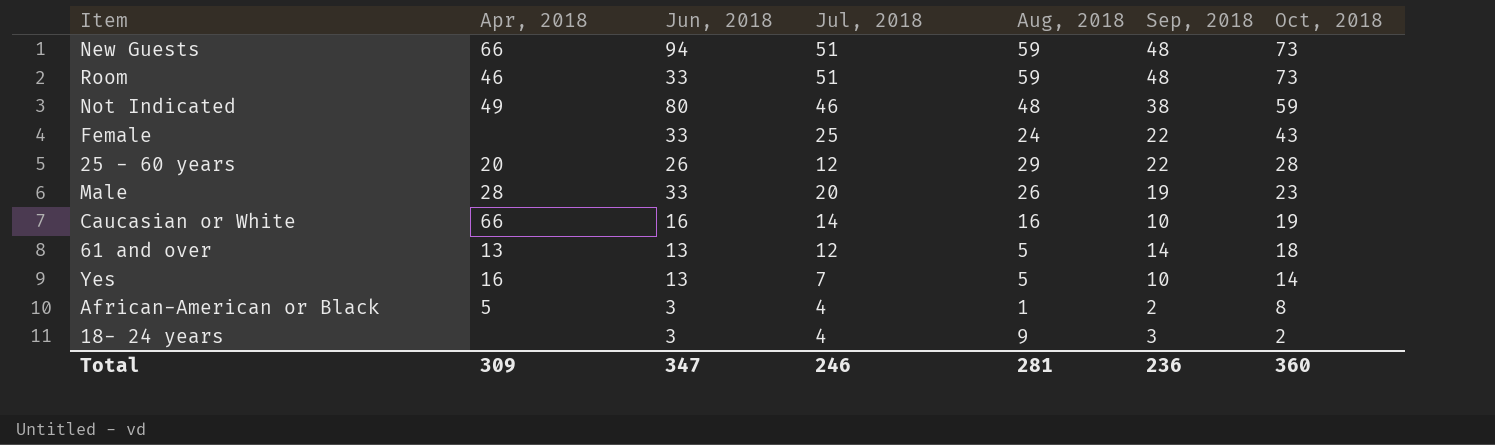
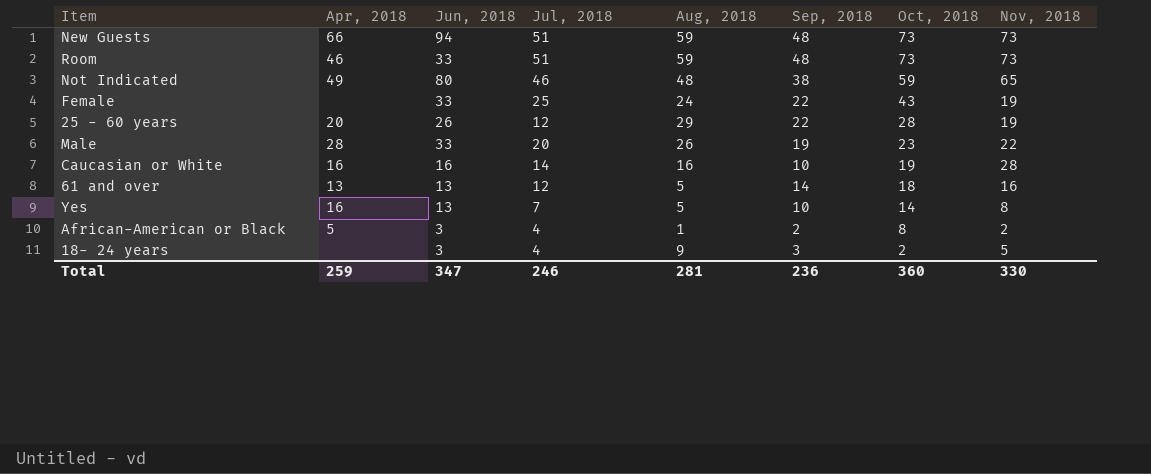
column Nov, 2018 | position: none -> 8
Caucasian or White | Apr, 2018: 66 -> 16
Total | Apr, 2018: 309 -> 259

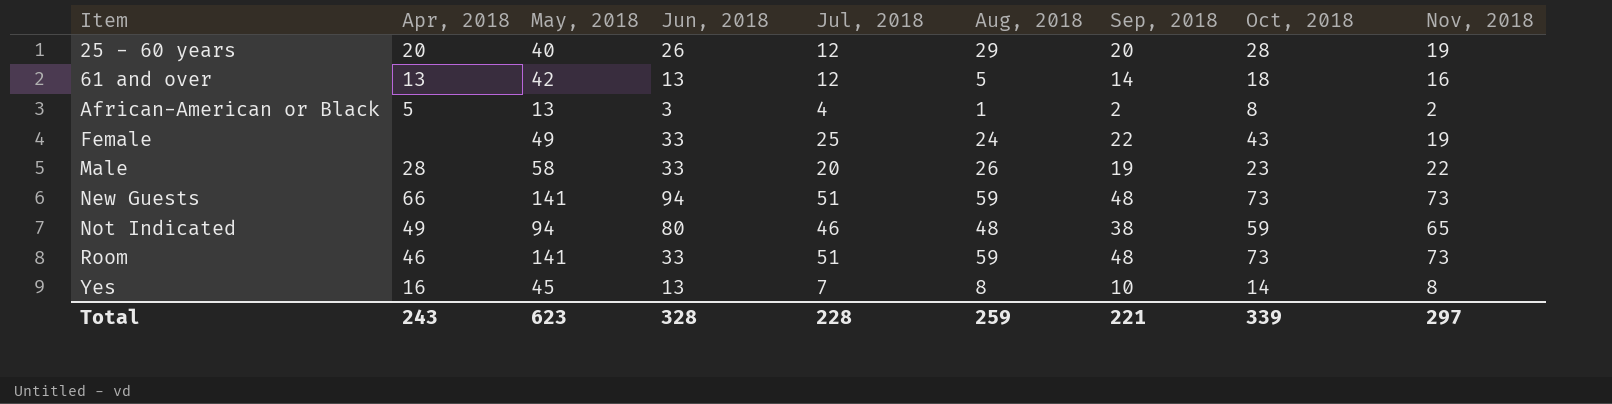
row order: Oct, 2018 descending -> Item ascending
column May, 2018 | position: none -> 3
row Caucasian or White: 16 | 16 | 14 | 16 | 10 | 19 | 28 -> none
row 18- 24 years: none | 3 | 4 | 9 | 3 | 2 | 5 -> none
25 - 60 years | Sep, 2018: 22 -> 20
Yes | Aug, 2018: 5 -> 8
Total | Apr, 2018: 259 -> 243
Total | Jun, 2018: 347 -> 328
Total | Jul, 2018: 246 -> 228
Total | Aug, 2018: 281 -> 259
Total | Sep, 2018: 236 -> 221
Total | Oct, 2018: 360 -> 339
Total | Nov, 2018: 330 -> 297

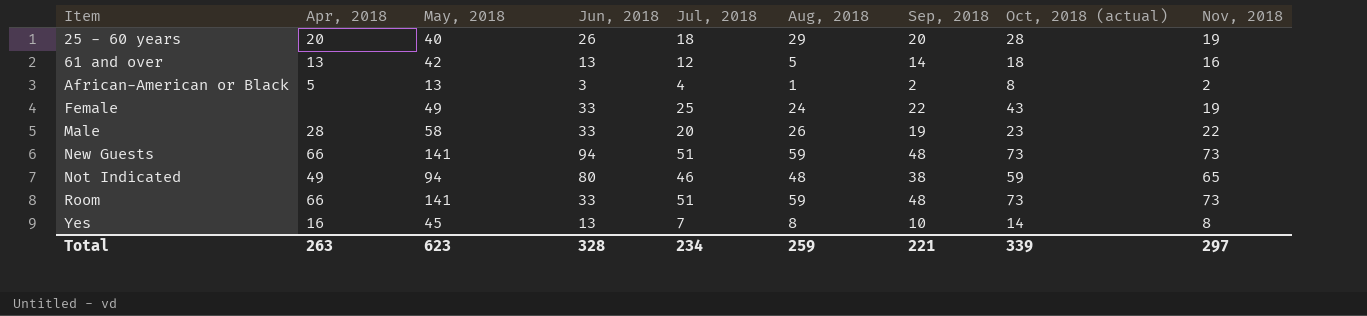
column name: Oct, 2018 -> Oct, 2018 (actual)
25 - 60 years | Jul, 2018: 12 -> 18
Room | Apr, 2018: 46 -> 66
Total | Apr, 2018: 243 -> 263
Total | Jul, 2018: 228 -> 234

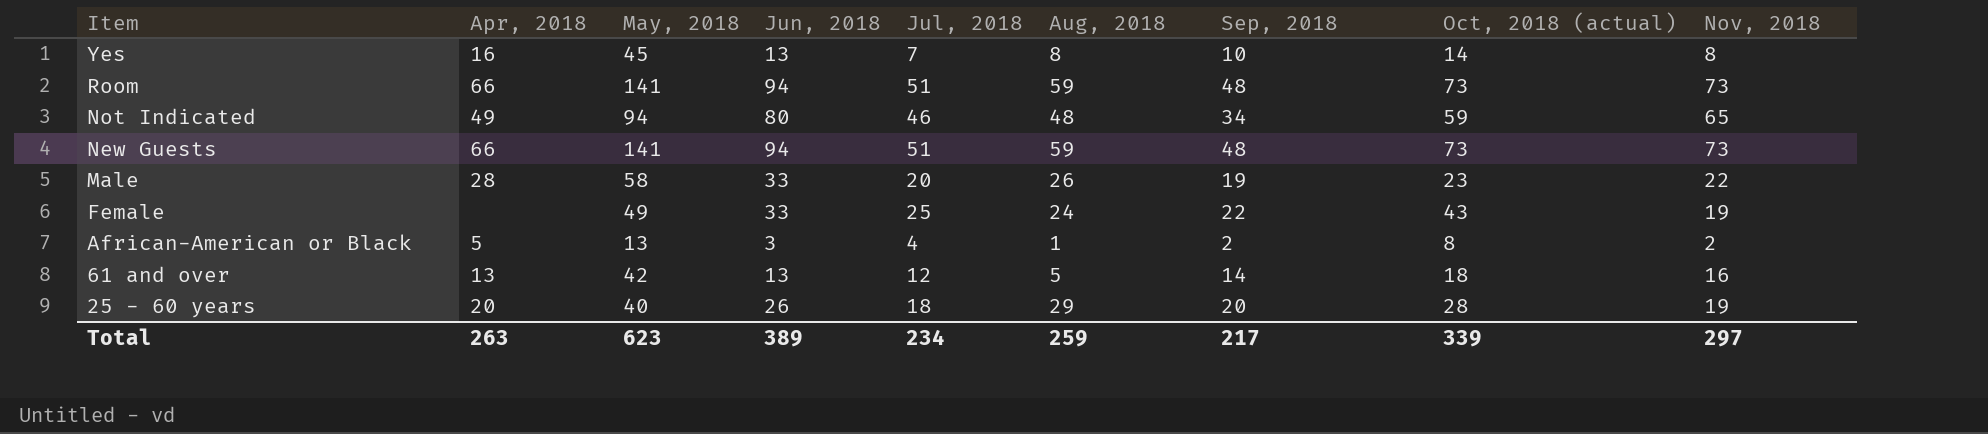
row order: Item ascending -> Item descending
Room | Jun, 2018: 33 -> 94
Not Indicated | Sep, 2018: 38 -> 34
Total | Jun, 2018: 328 -> 389
Total | Sep, 2018: 221 -> 217

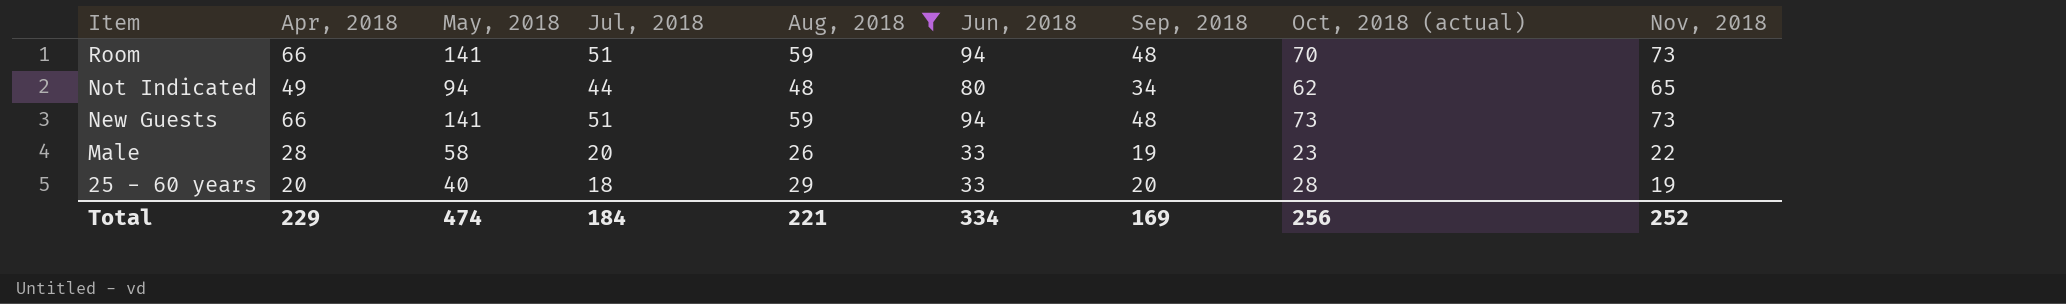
filter: none -> Aug, 2018 >= 26
column Jun, 2018 | position: 4 -> 6
Room | Oct, 2018 (actual): 73 -> 70
Not Indicated | Jul, 2018: 46 -> 44
Not Indicated | Oct, 2018 (actual): 59 -> 62
25 - 60 years | Jun, 2018: 26 -> 33
Total | Apr, 2018: 263 -> 229
Total | May, 2018: 623 -> 474
Total | Jul, 2018: 234 -> 184
Total | Aug, 2018: 259 -> 221
Total | Jun, 2018: 389 -> 334
Total | Sep, 2018: 217 -> 169
Total | Oct, 2018 (actual): 339 -> 256
Total | Nov, 2018: 297 -> 252

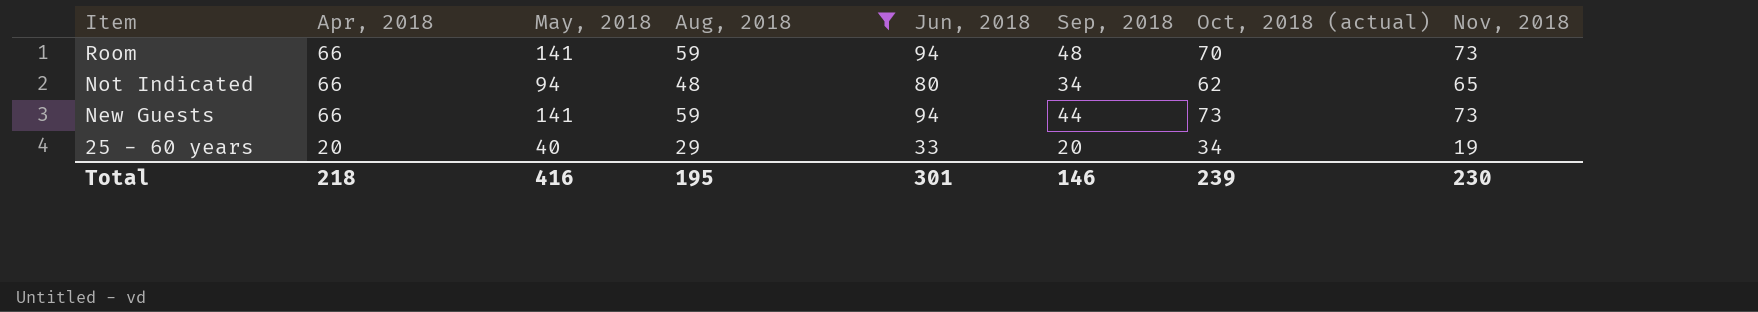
column Jul, 2018 | position: 4 -> none
row Male: 28 | 58 | 20 | 26 | 33 | 19 | 23 | 22 -> none
Not Indicated | Apr, 2018: 49 -> 66
New Guests | Sep, 2018: 48 -> 44
25 - 60 years | Oct, 2018 (actual): 28 -> 34
Total | Apr, 2018: 229 -> 218
Total | May, 2018: 474 -> 416
Total | Aug, 2018: 221 -> 195
Total | Jun, 2018: 334 -> 301
Total | Sep, 2018: 169 -> 146
Total | Oct, 2018 (actual): 256 -> 239
Total | Nov, 2018: 252 -> 230

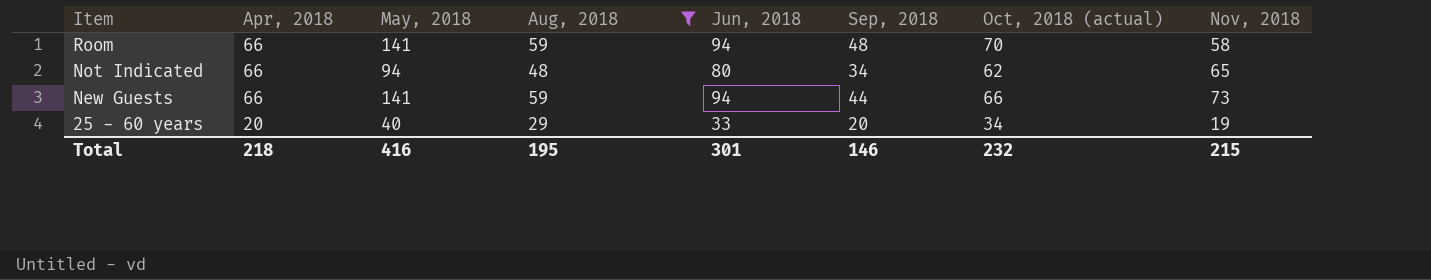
Room | Nov, 2018: 73 -> 58
New Guests | Oct, 2018 (actual): 73 -> 66
Total | Oct, 2018 (actual): 239 -> 232
Total | Nov, 2018: 230 -> 215

